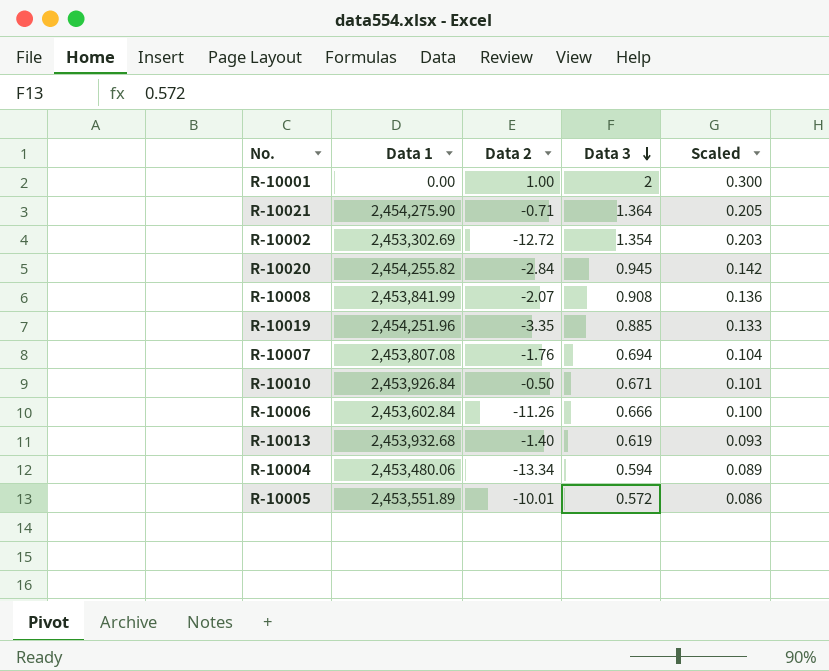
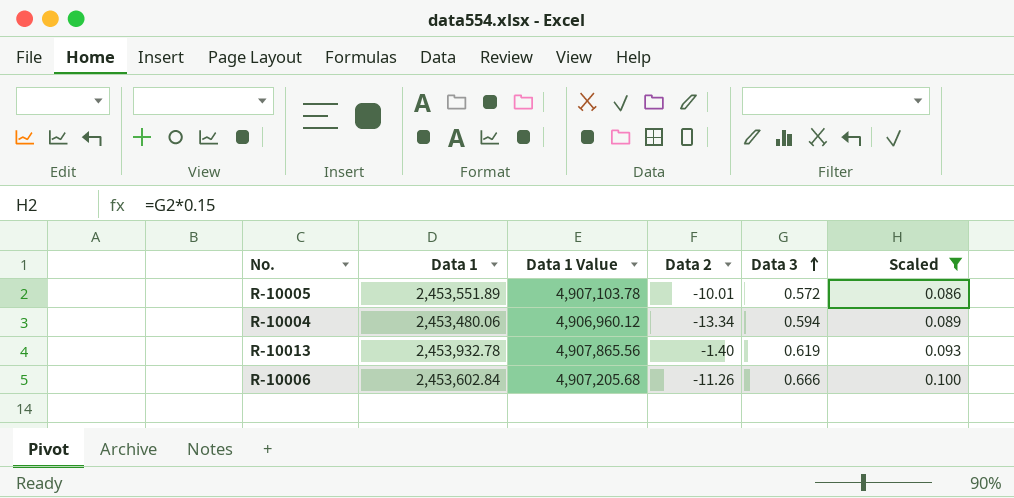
filter: none -> Scaled <= 0.100
row order: Data 3 descending -> Data 3 ascending
column Data 1 Value | formula: none -> [Data 1] * 2
R-10013 | Data 1: 2,453,932.68 -> 2,453,932.78

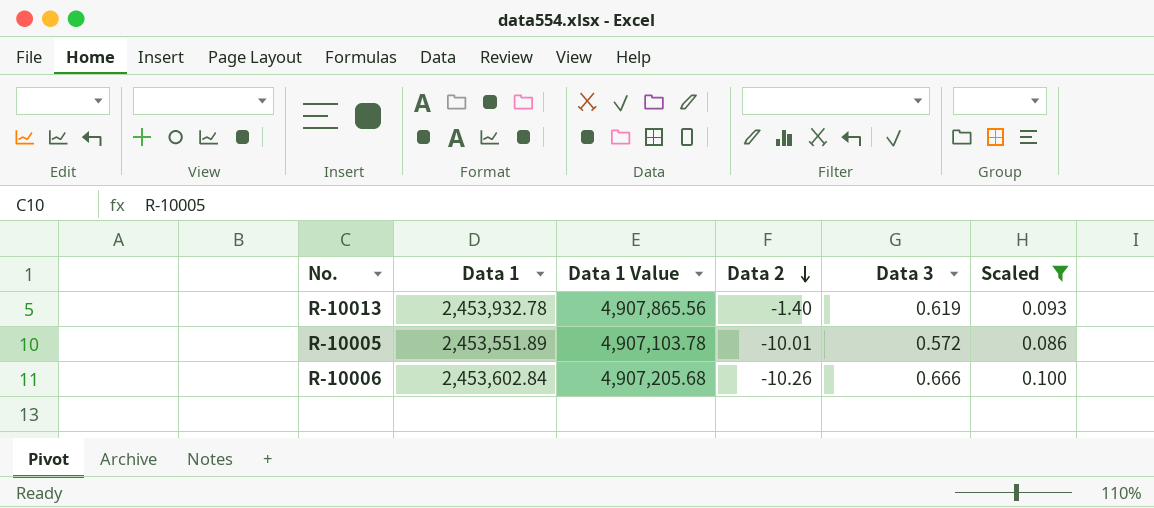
row order: Data 3 ascending -> Data 2 descending
row R-10004: 2,453,480.06 | 4,906,960.12 | -13.34 | 0.594 | 0.089 -> none
R-10006 | Data 2: -11.26 -> -10.26

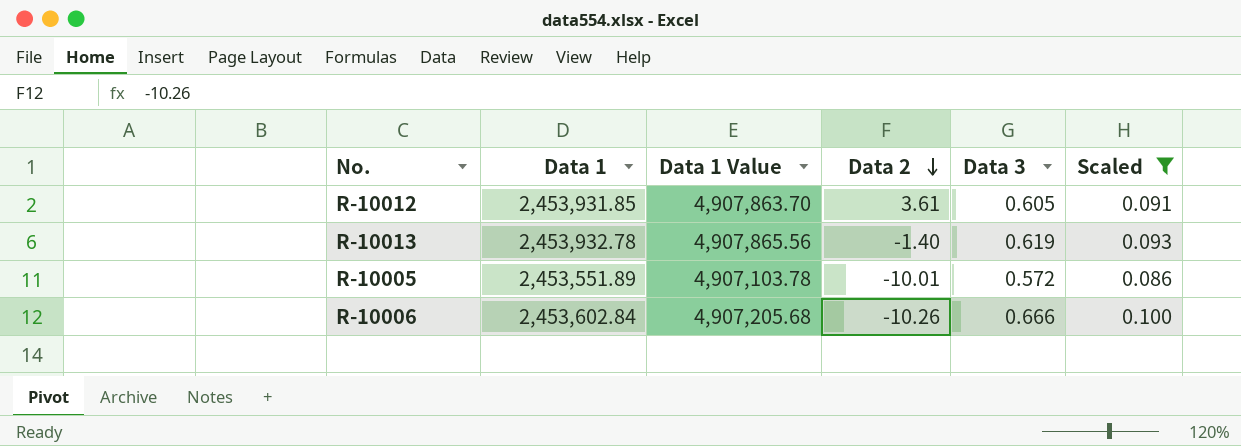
row R-10012: none -> 2,453,931.85 | 4,907,863.70 | 3.61 | 0.605 | 0.091

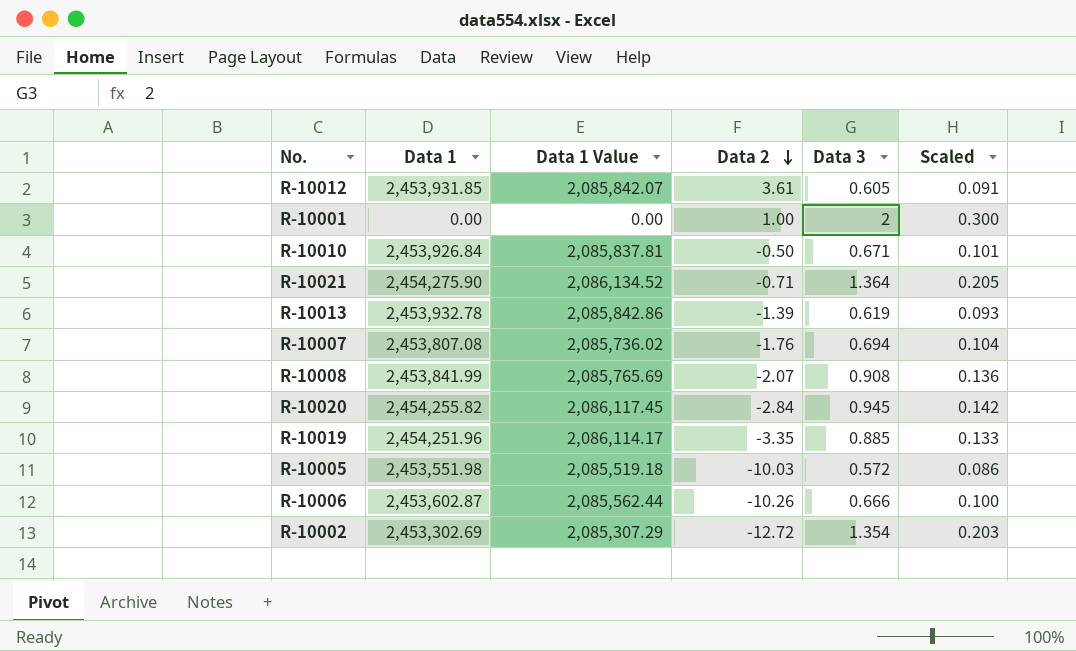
filter: Scaled <= 0.100 -> none
column Data 1 Value | formula: [Data 1] * 2 -> [Data 1] * 0.85
R-10013 | Data 2: -1.40 -> -1.39
R-10005 | Data 1: 2,453,551.89 -> 2,453,551.98
R-10005 | Data 2: -10.01 -> -10.03
R-10006 | Data 1: 2,453,602.84 -> 2,453,602.87

